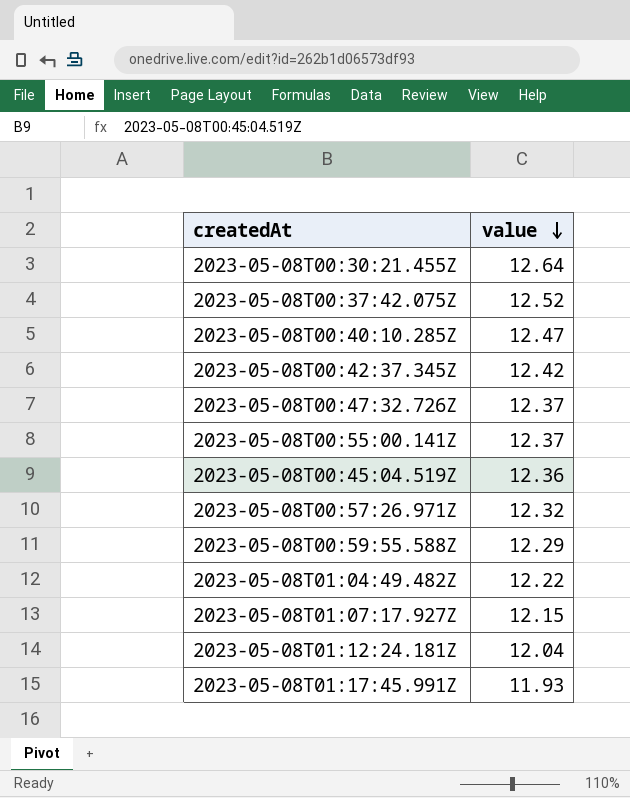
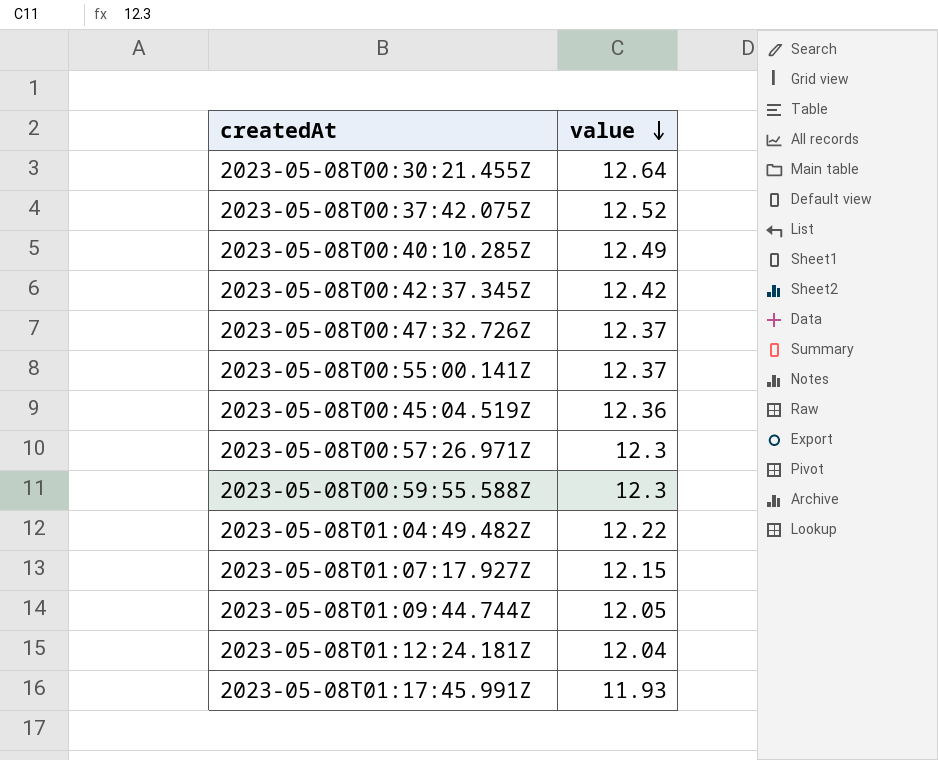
2023-05-08T00:40:10.285Z | value: 12.47 -> 12.49
2023-05-08T00:57:26.971Z | value: 12.32 -> 12.3
2023-05-08T00:59:55.588Z | value: 12.29 -> 12.3
row 2023-05-08T01:09:44.744Z: none -> 12.05

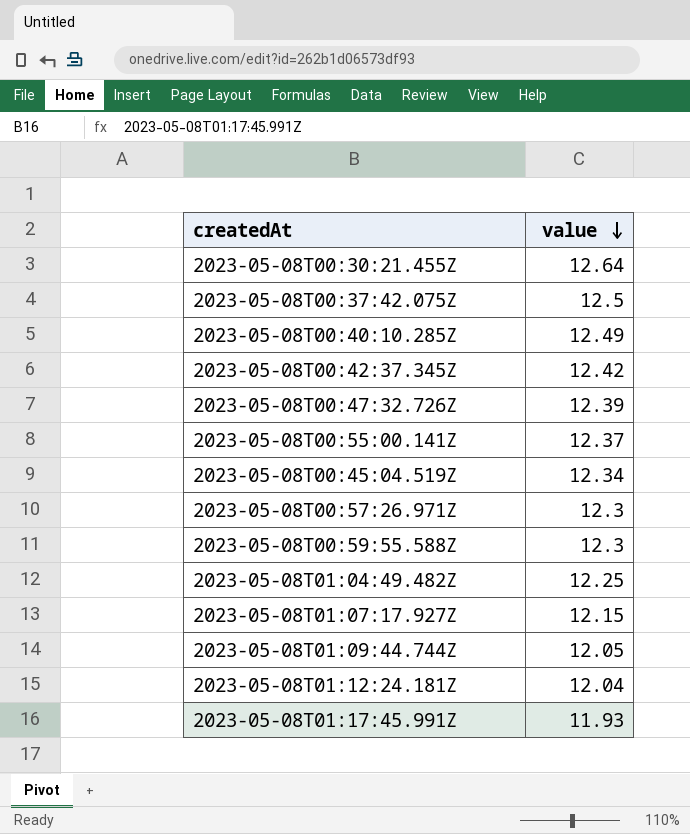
2023-05-08T00:37:42.075Z | value: 12.52 -> 12.5
2023-05-08T00:47:32.726Z | value: 12.37 -> 12.39
2023-05-08T00:45:04.519Z | value: 12.36 -> 12.34
2023-05-08T01:04:49.482Z | value: 12.22 -> 12.25

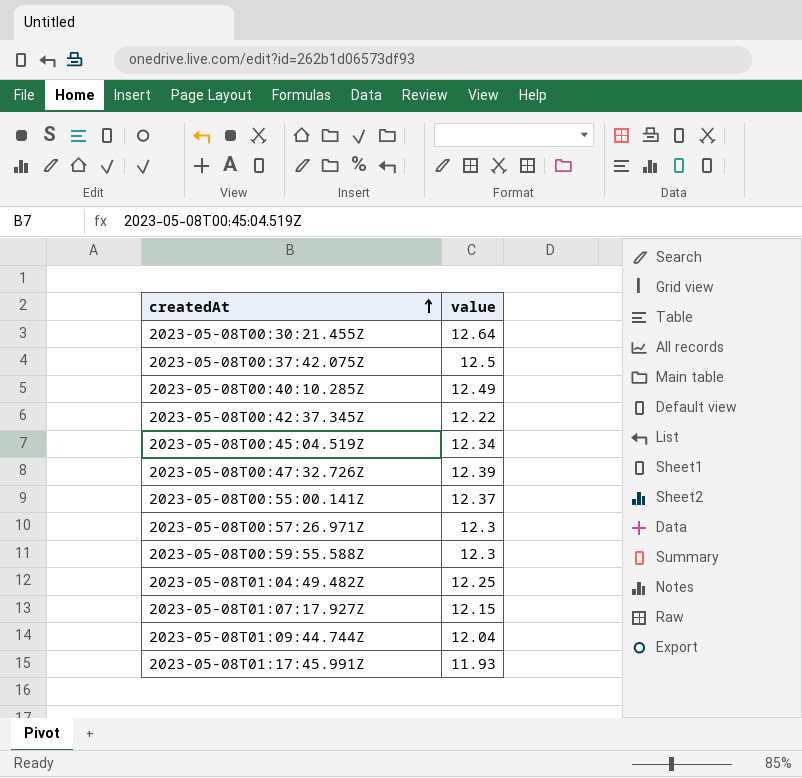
row order: value descending -> createdAt ascending
row 2023-05-08T01:12:24.181Z: 12.04 -> none
2023-05-08T00:42:37.345Z | value: 12.42 -> 12.22
2023-05-08T01:09:44.744Z | value: 12.05 -> 12.04

